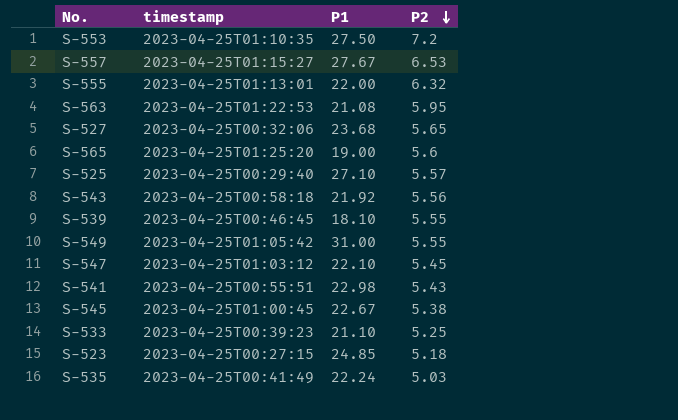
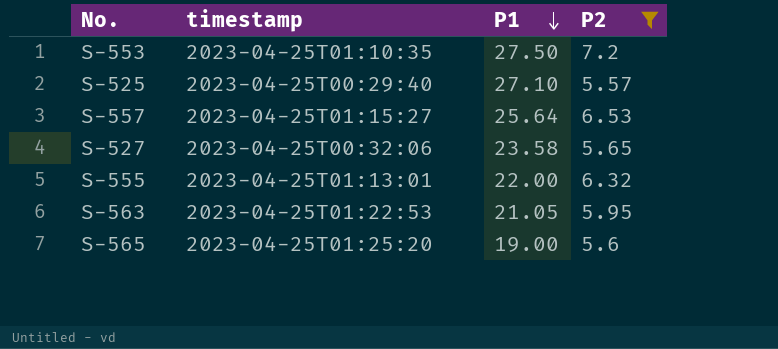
filter: none -> P2 >= 5.57
row order: P2 descending -> P1 descending
S-557 | P1: 27.67 -> 25.64
S-527 | P1: 23.68 -> 23.58
S-563 | P1: 21.08 -> 21.05

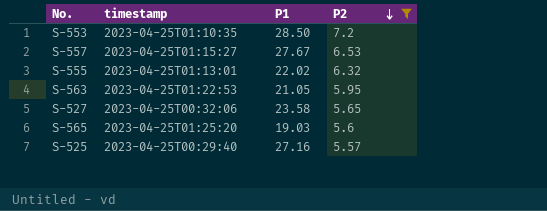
row order: P1 descending -> P2 descending
S-553 | P1: 27.50 -> 28.50
S-557 | P1: 25.64 -> 27.67
S-555 | P1: 22.00 -> 22.02
S-565 | P1: 19.00 -> 19.03
S-525 | P1: 27.10 -> 27.16

